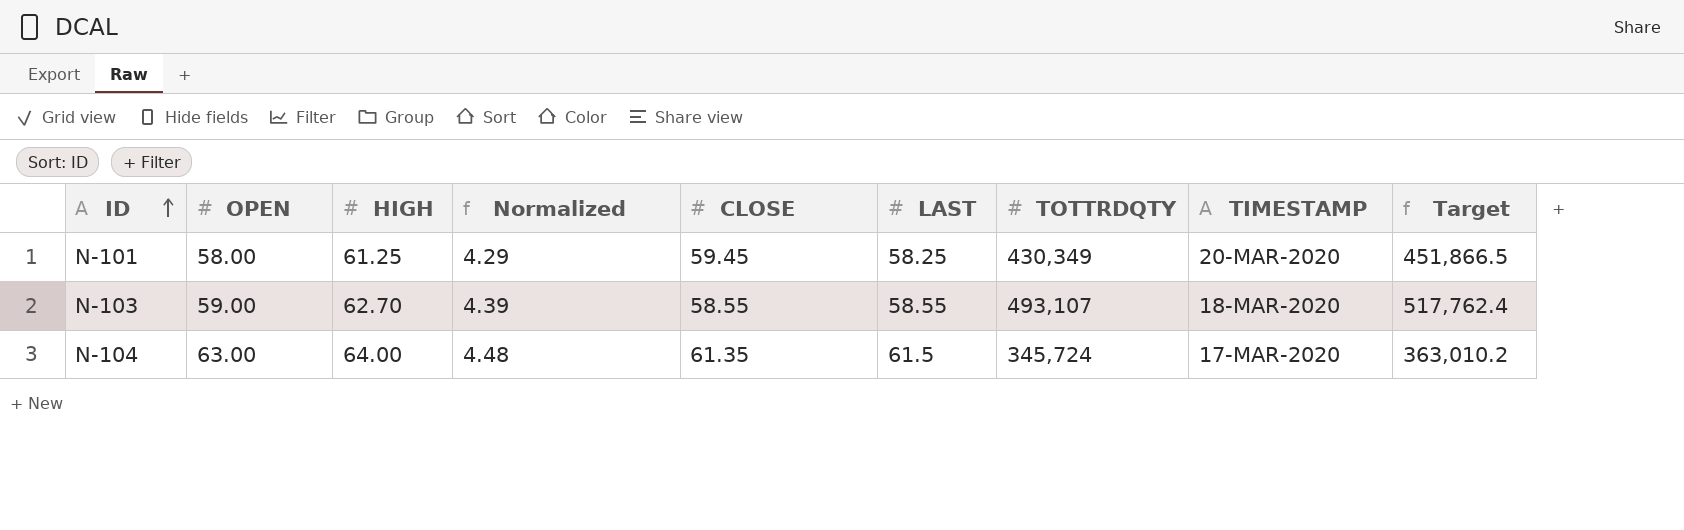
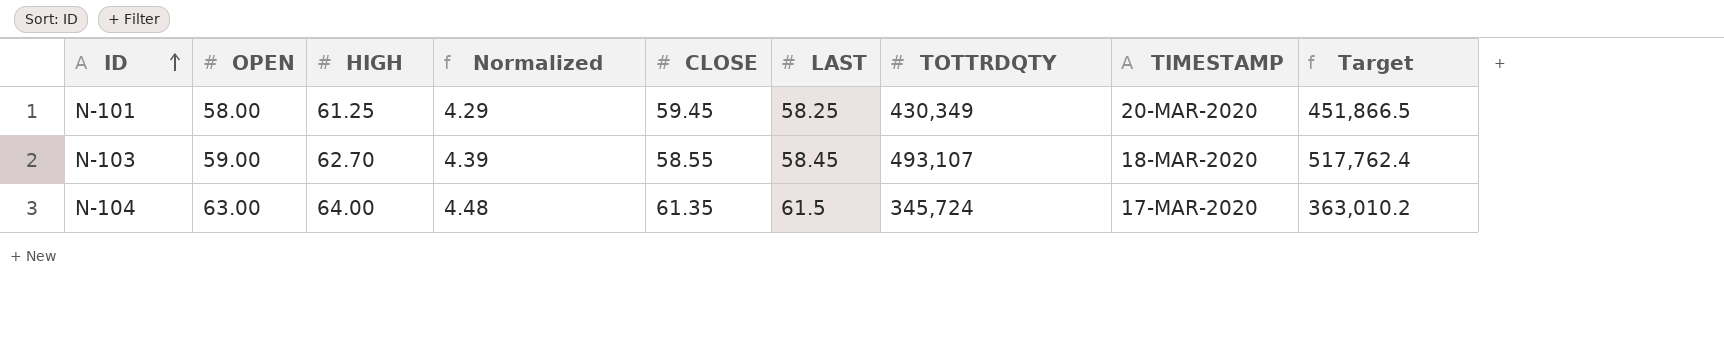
N-103 | LAST: 58.55 -> 58.45

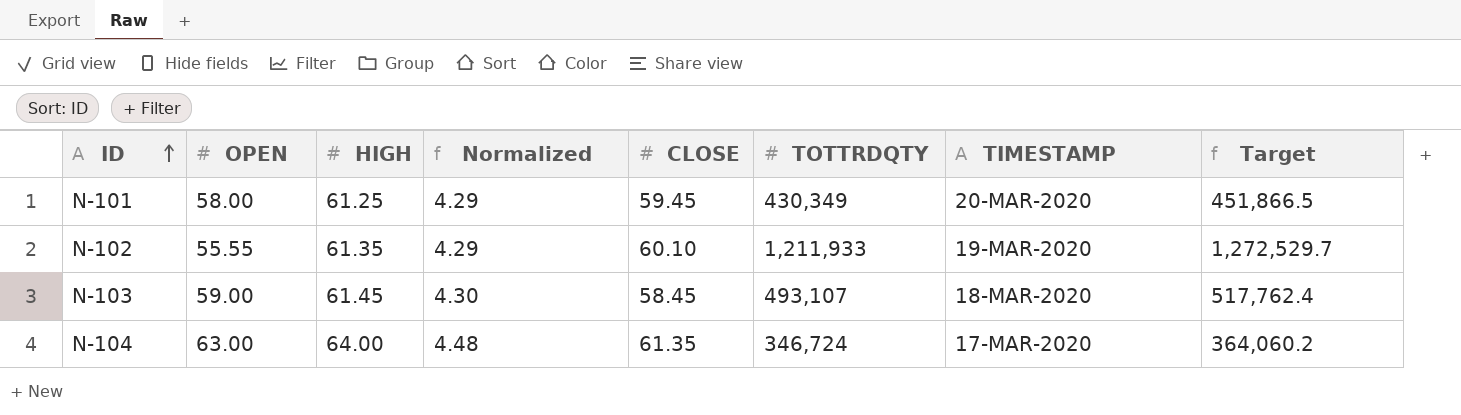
column LAST | position: 6 -> none
row N-102: none -> 55.55 | 61.35 | 4.29 | 60.10 | 1,211,933 | 19-MAR-2020 | 1,272,529.7
N-103 | HIGH: 62.70 -> 61.45
N-103 | Normalized: 4.39 -> 4.30
N-103 | CLOSE: 58.55 -> 58.45
N-104 | TOTTRDQTY: 345,724 -> 346,724
N-104 | Target: 363,010.2 -> 364,060.2

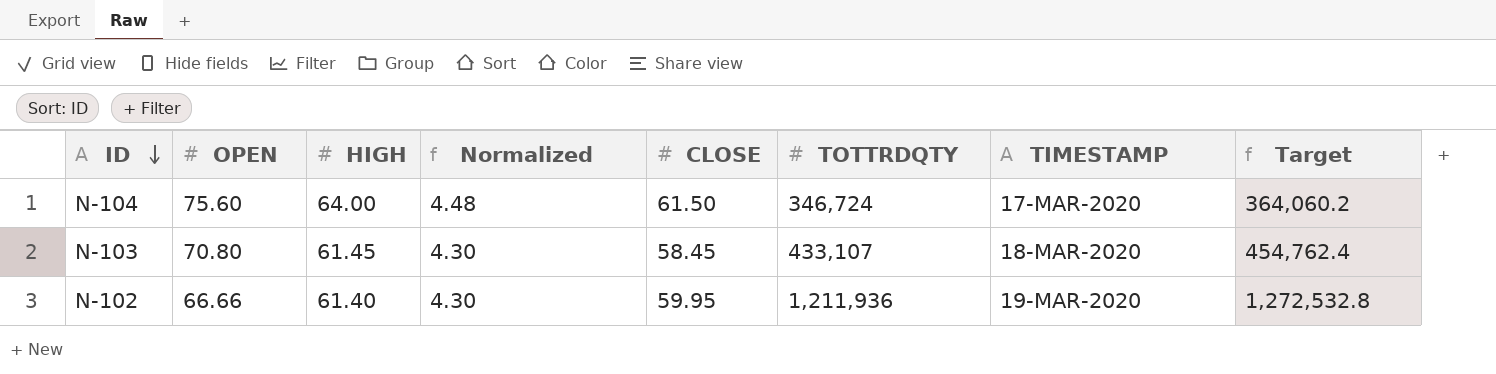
row order: ID ascending -> ID descending
row N-101: 58.00 | 61.25 | 4.29 | 59.45 | 430,349 | 20-MAR-2020 | 451,866.5 -> none
N-104 | OPEN: 63.00 -> 75.60
N-104 | CLOSE: 61.35 -> 61.50
N-103 | OPEN: 59.00 -> 70.80
N-103 | TOTTRDQTY: 493,107 -> 433,107
N-103 | Target: 517,762.4 -> 454,762.4
N-102 | OPEN: 55.55 -> 66.66
N-102 | HIGH: 61.35 -> 61.40
N-102 | Normalized: 4.29 -> 4.30
N-102 | CLOSE: 60.10 -> 59.95
N-102 | TOTTRDQTY: 1,211,933 -> 1,211,936
N-102 | Target: 1,272,529.7 -> 1,272,532.8

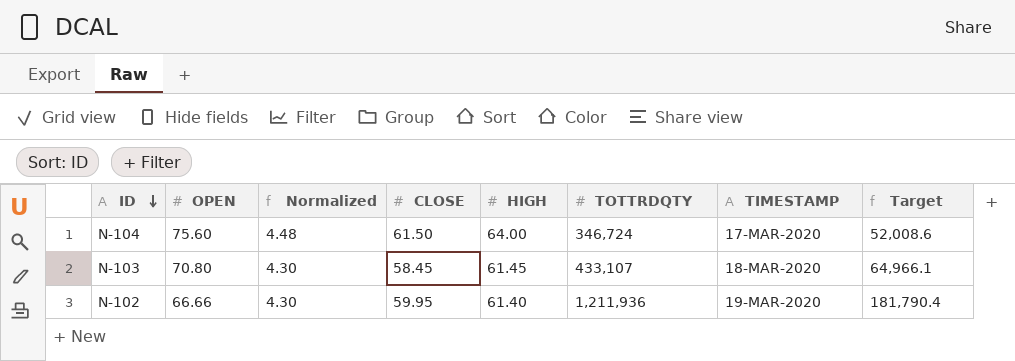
column HIGH | position: 3 -> 5
column Target | formula: [TOTTRDQTY] * 1.05 -> [TOTTRDQTY] * 0.15

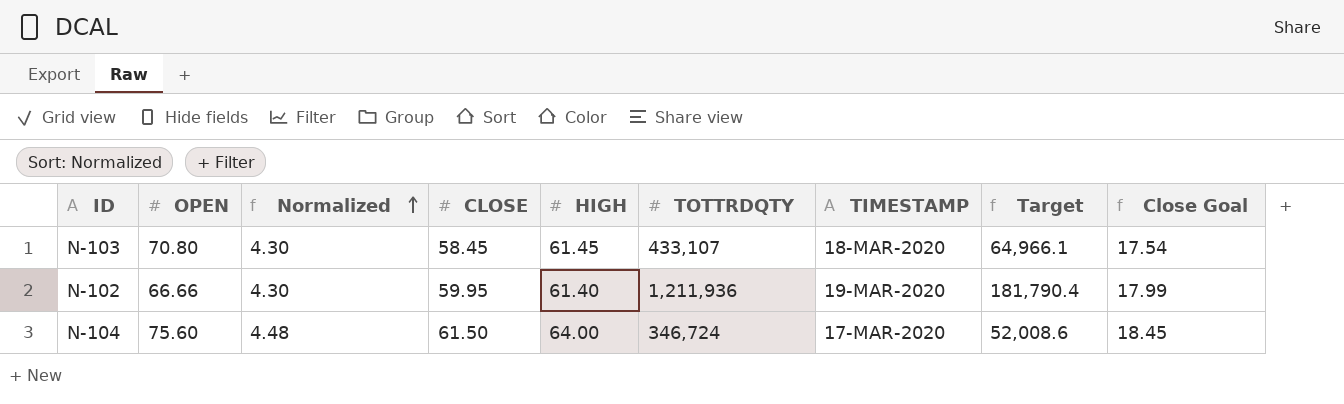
row order: ID descending -> Normalized ascending
column Close Goal | formula: none -> [CLOSE] * 0.3

